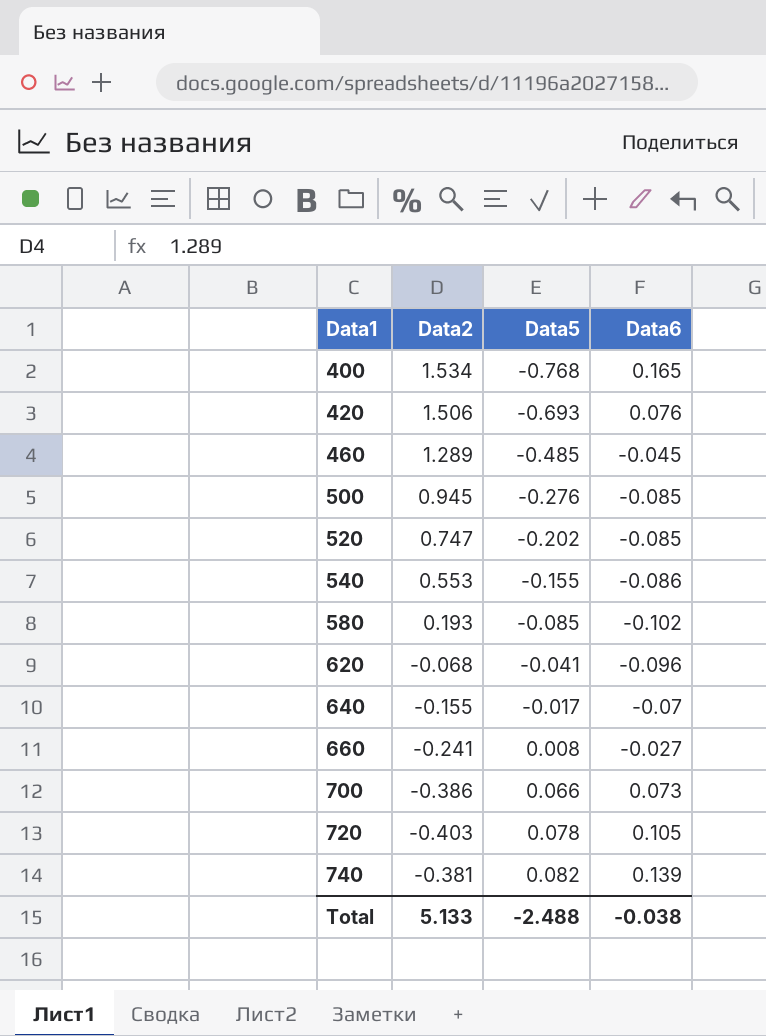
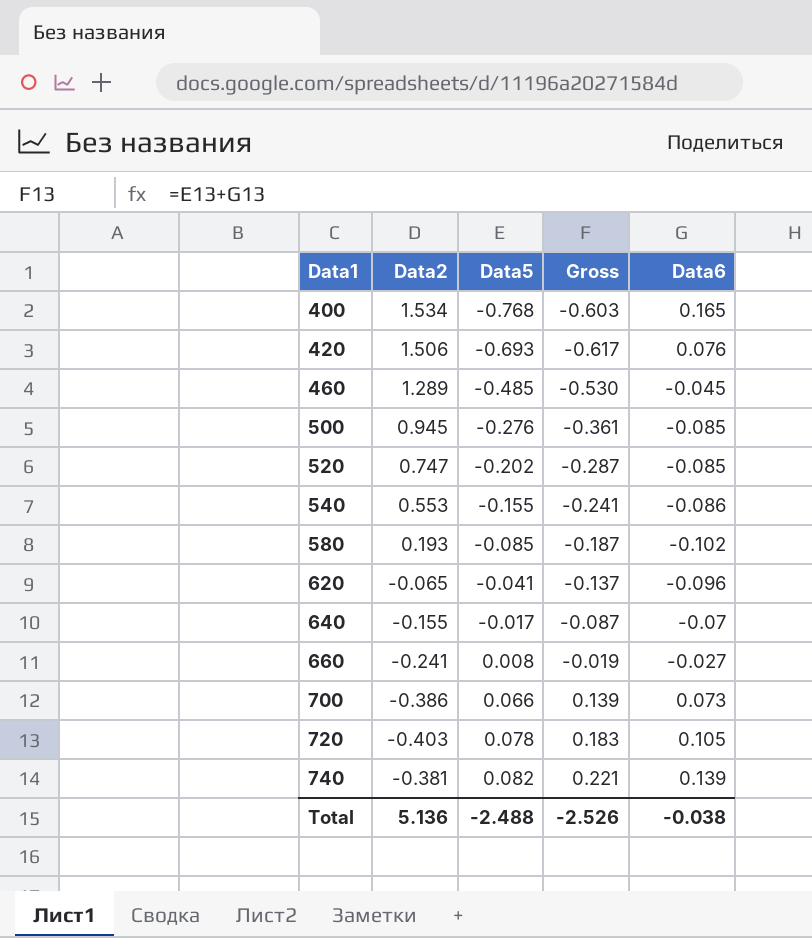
column Gross | formula: none -> [Data5] + [Data6]
620 | Data2: -0.068 -> -0.065
Total | Data2: 5.133 -> 5.136

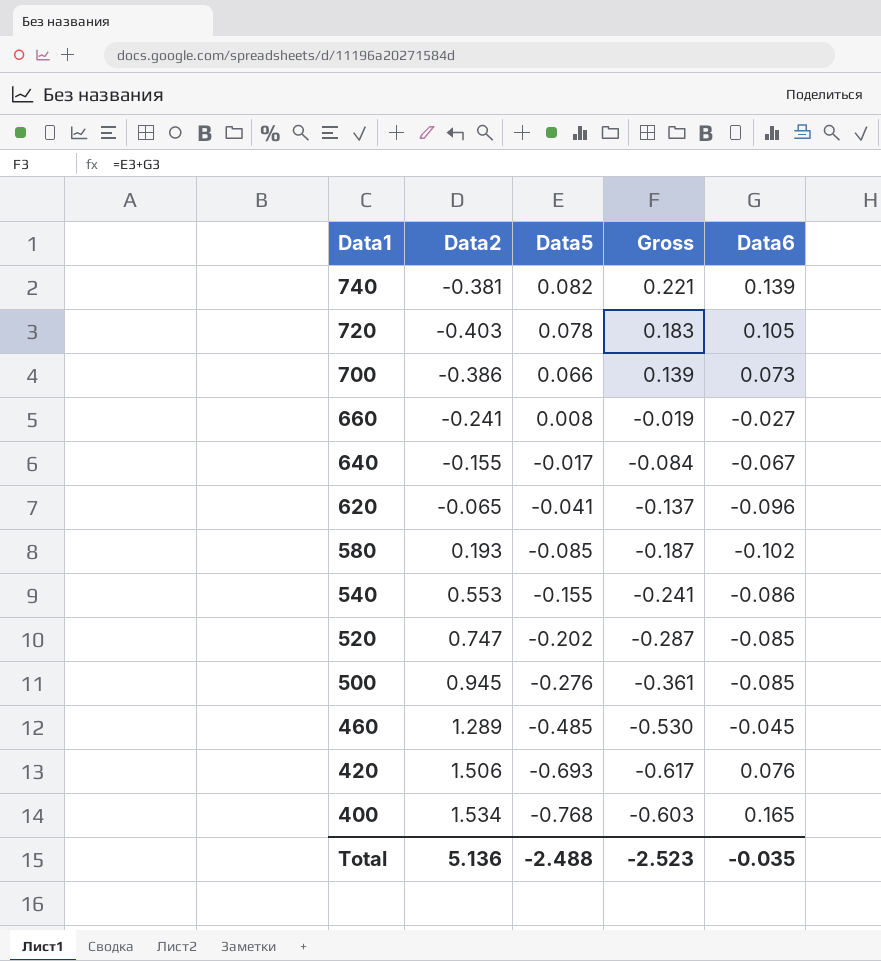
row order: Data1 ascending -> Data1 descending
640 | Gross: -0.087 -> -0.084
640 | Data6: -0.07 -> -0.067
Total | Gross: -2.526 -> -2.523
Total | Data6: -0.038 -> -0.035

